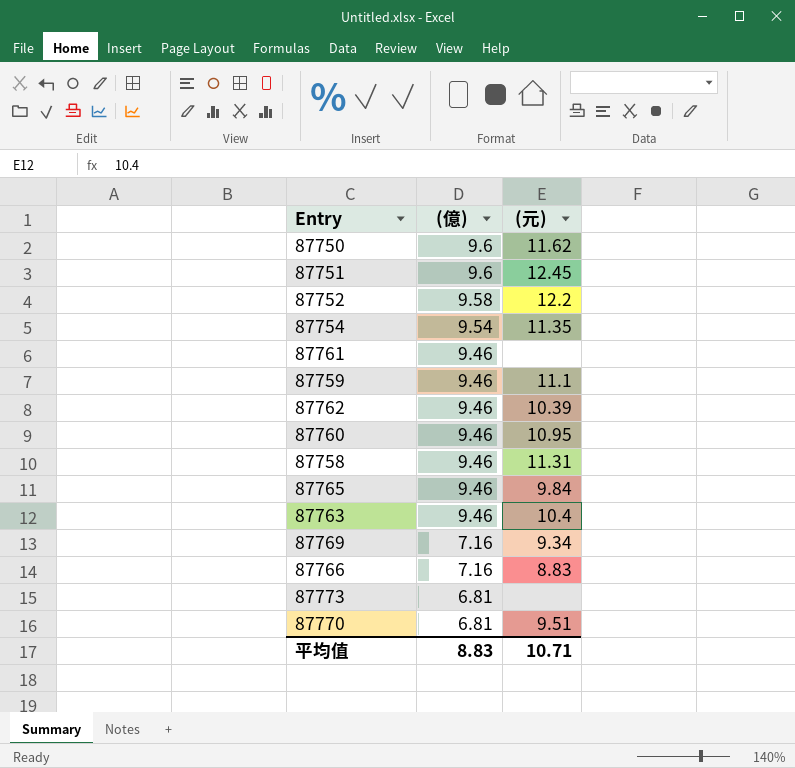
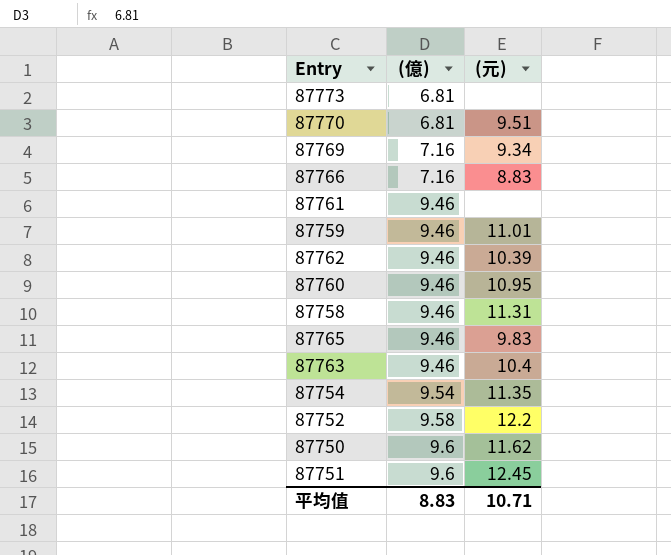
row order: (億) descending -> (億) ascending
87759 | (元): 11.1 -> 11.01
87765 | (元): 9.84 -> 9.83

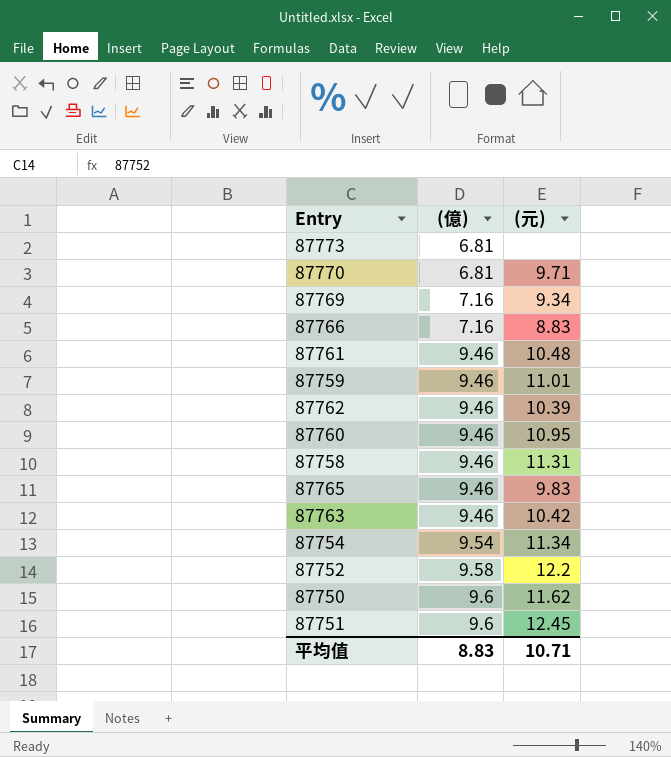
87770 | (元): 9.51 -> 9.71
87761 | (元): none -> 10.48
87763 | (元): 10.4 -> 10.42
87754 | (元): 11.35 -> 11.34

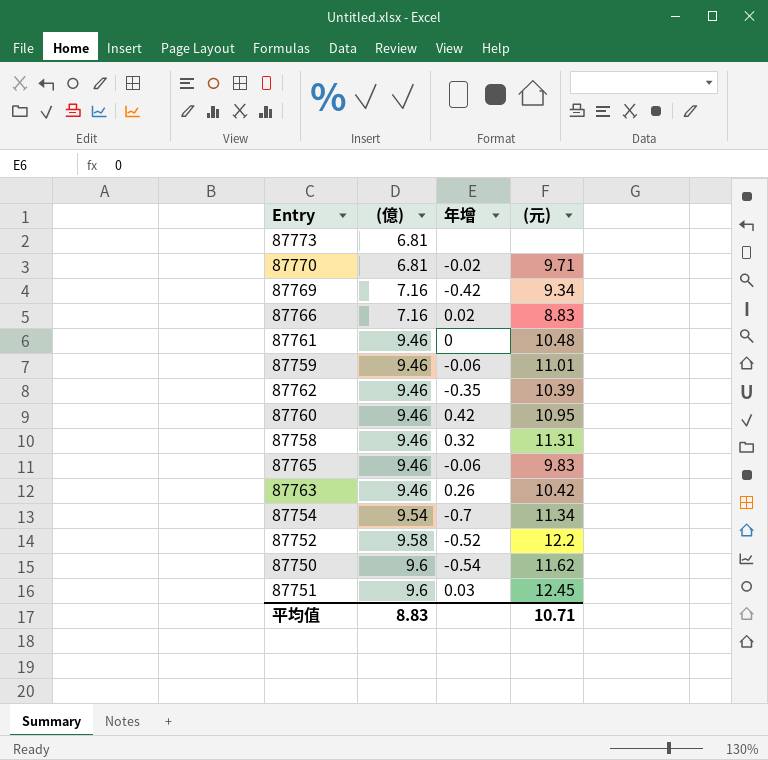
column 年增 | position: none -> 3

